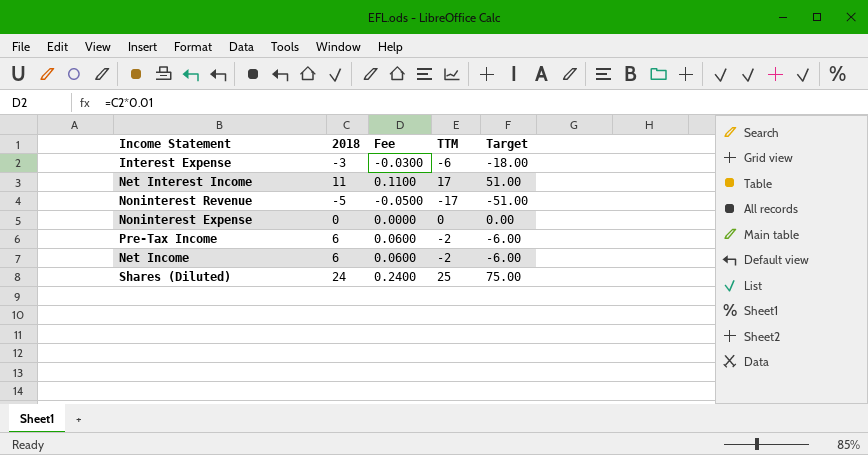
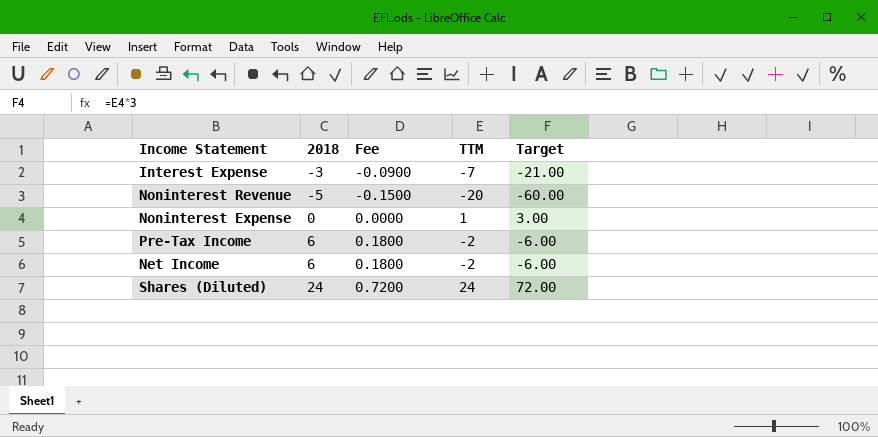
column Fee | formula: [2018] * 0.01 -> [2018] * 0.03
row Net Interest Income: 11 | 0.1100 | 17 | 51.00 -> none
Interest Expense | TTM: -6 -> -7
Interest Expense | Target: -18.00 -> -21.00
Noninterest Revenue | TTM: -17 -> -20
Noninterest Revenue | Target: -51.00 -> -60.00
Noninterest Expense | TTM: 0 -> 1
Noninterest Expense | Target: 0.00 -> 3.00
Shares (Diluted) | TTM: 25 -> 24
Shares (Diluted) | Target: 75.00 -> 72.00

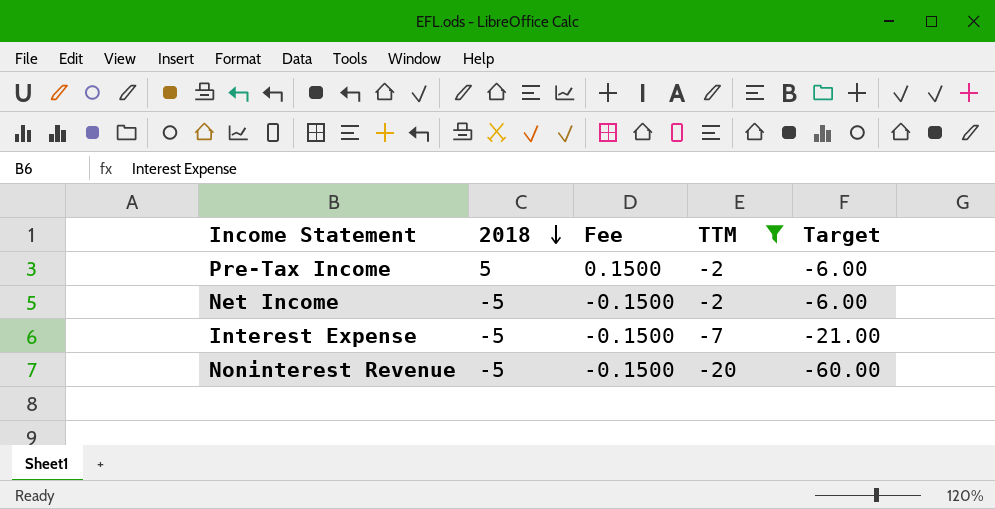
filter: none -> TTM <= -2
row order: none -> 2018 descending
Pre-Tax Income | 2018: 6 -> 5
Pre-Tax Income | Fee: 0.1800 -> 0.1500
Net Income | 2018: 6 -> -5
Net Income | Fee: 0.1800 -> -0.1500
Interest Expense | 2018: -3 -> -5
Interest Expense | Fee: -0.0900 -> -0.1500

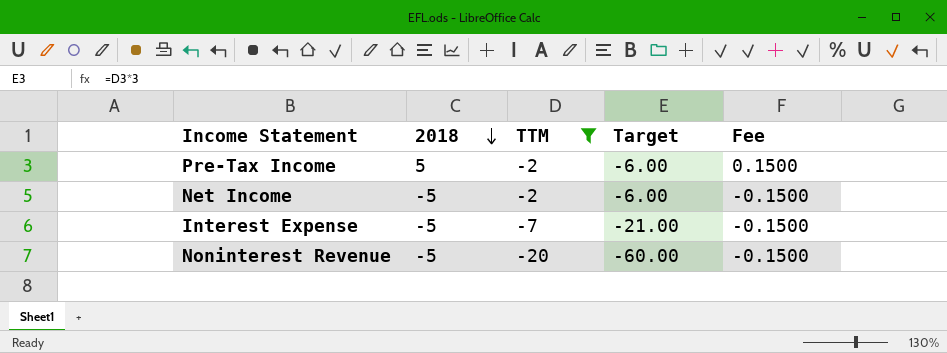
column Fee | position: 3 -> 5

